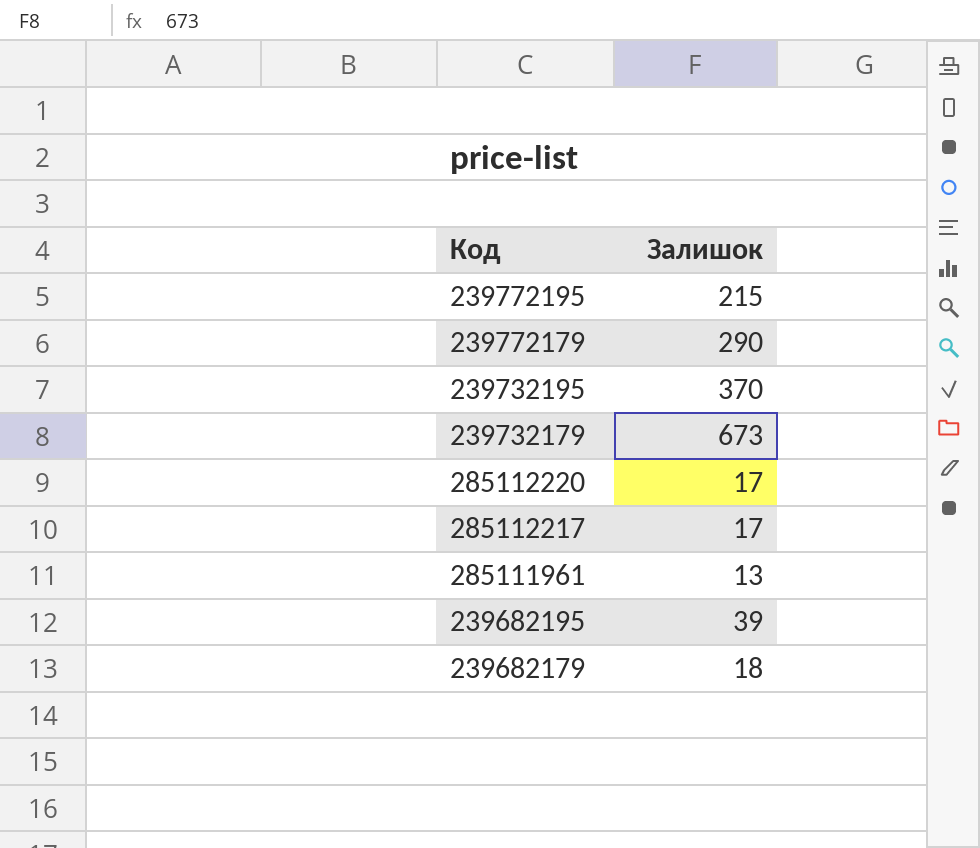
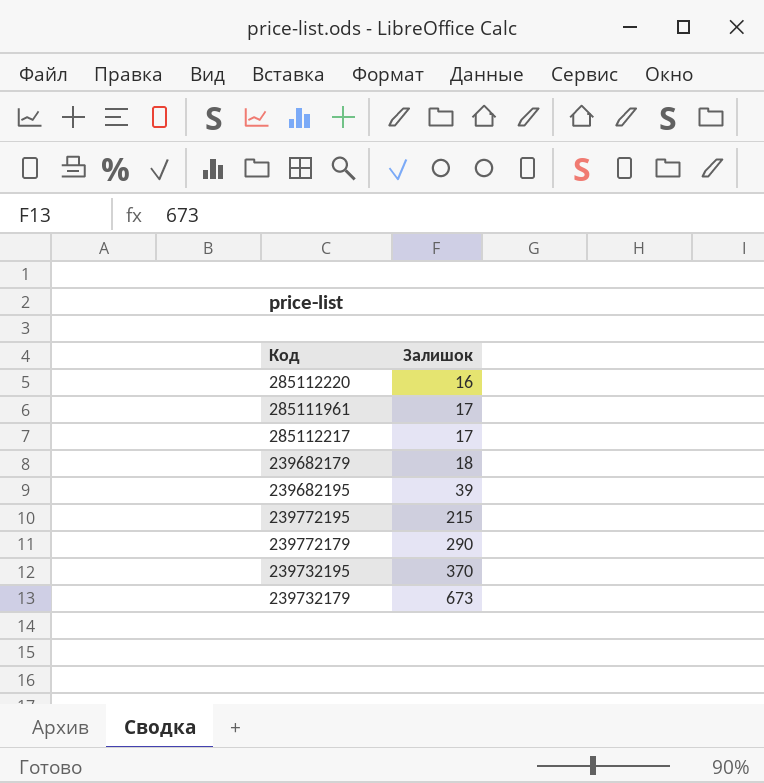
row order: none -> Залишок ascending
285112220 | Залишок: 17 -> 16
285111961 | Залишок: 13 -> 17

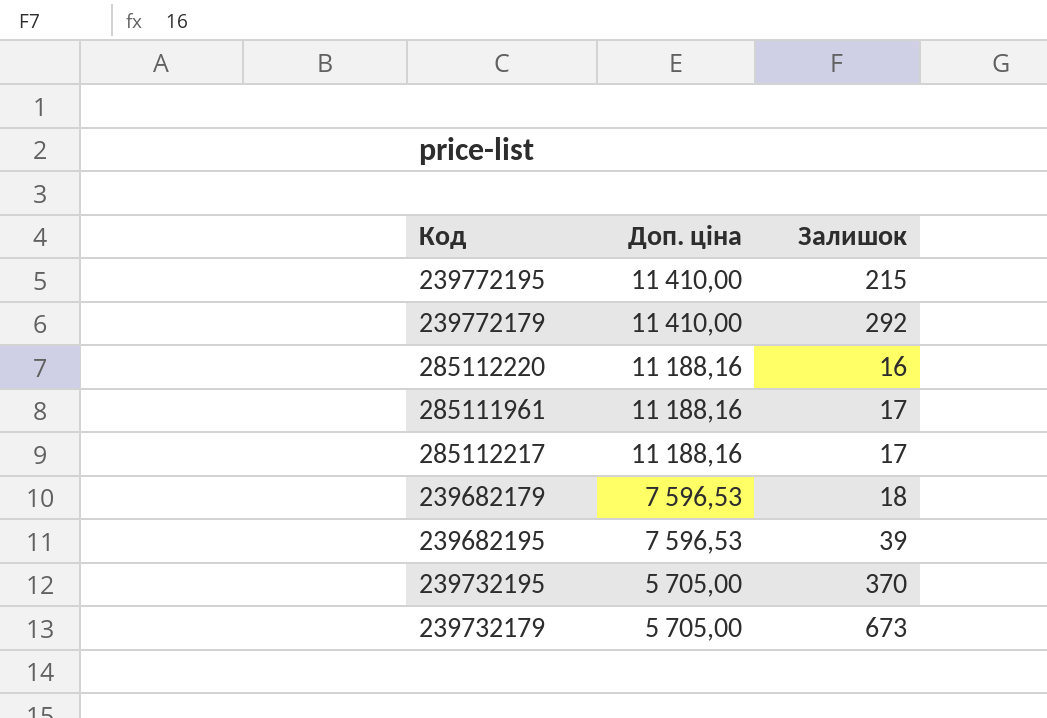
row order: Залишок ascending -> Доп. ціна descending
column Доп. ціна | position: none -> 2
239772179 | Залишок: 290 -> 292

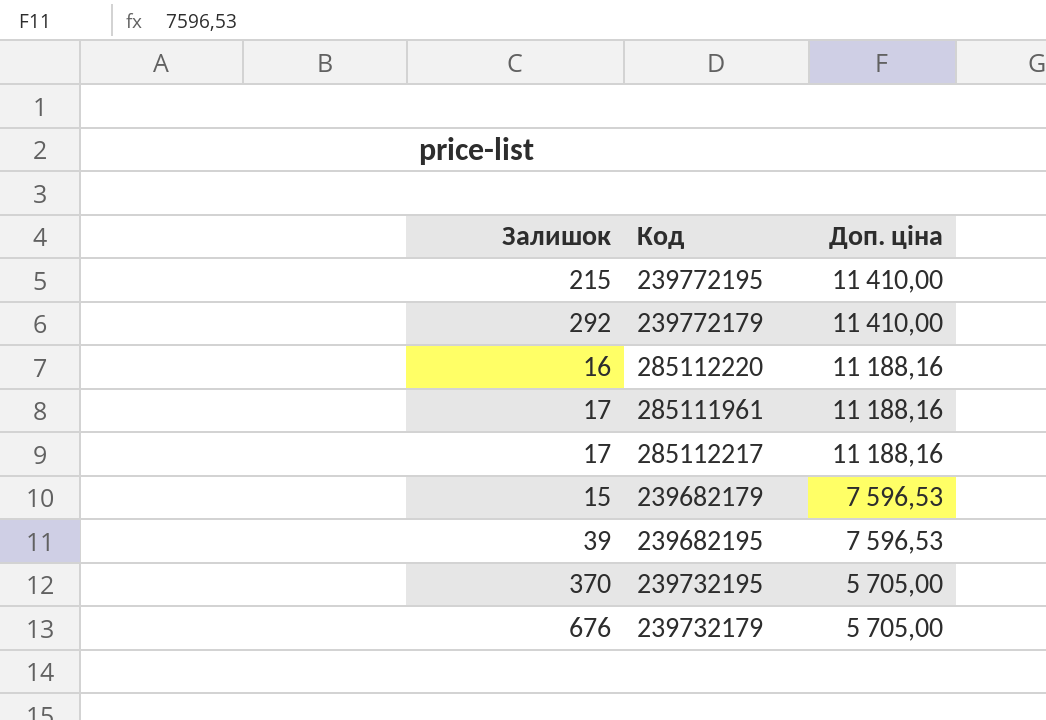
column Залишок | position: 3 -> 1
239682179 | Залишок: 18 -> 15
239732179 | Залишок: 673 -> 676

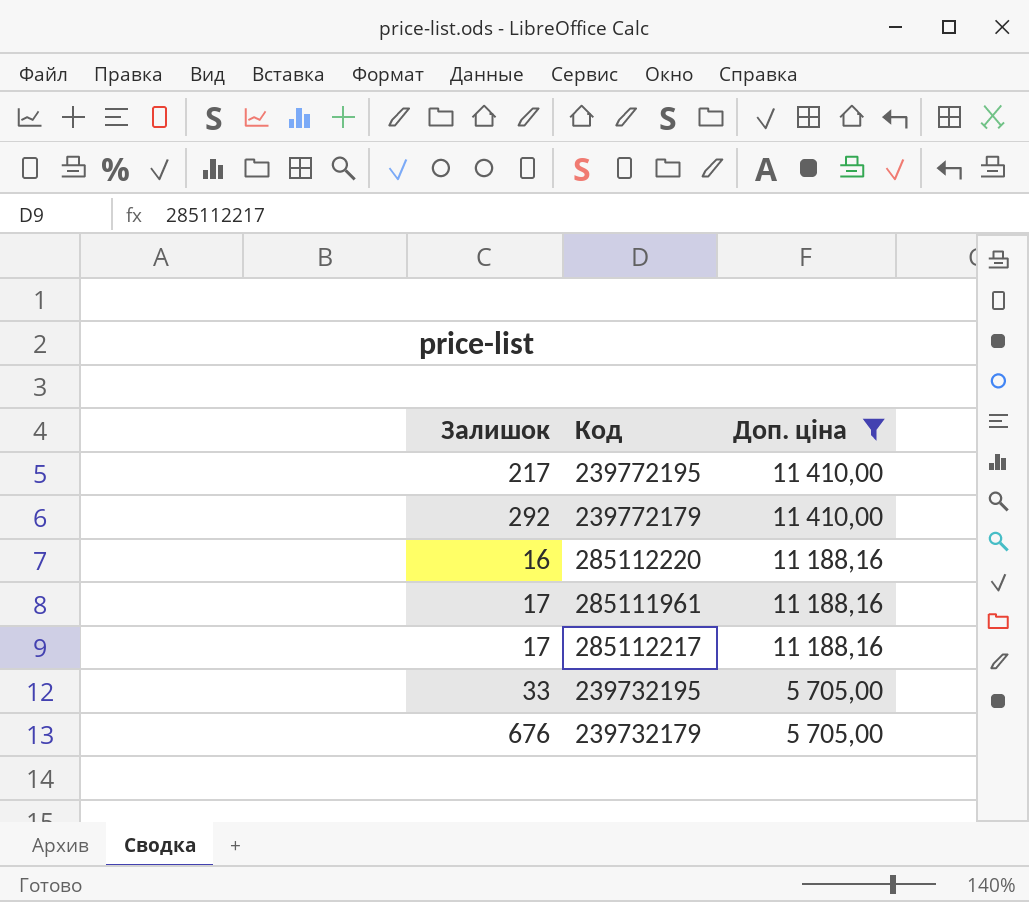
filter: none -> Доп. ціна != 7 596,53
239772195 | Залишок: 215 -> 217
239732195 | Залишок: 370 -> 33

